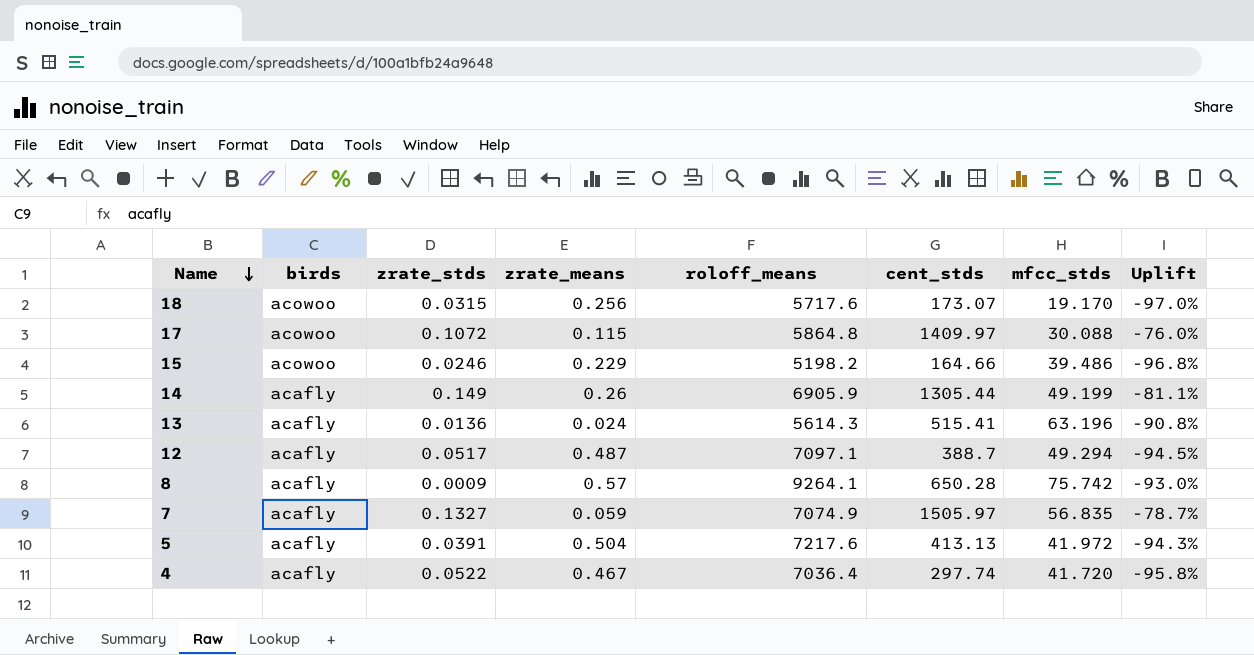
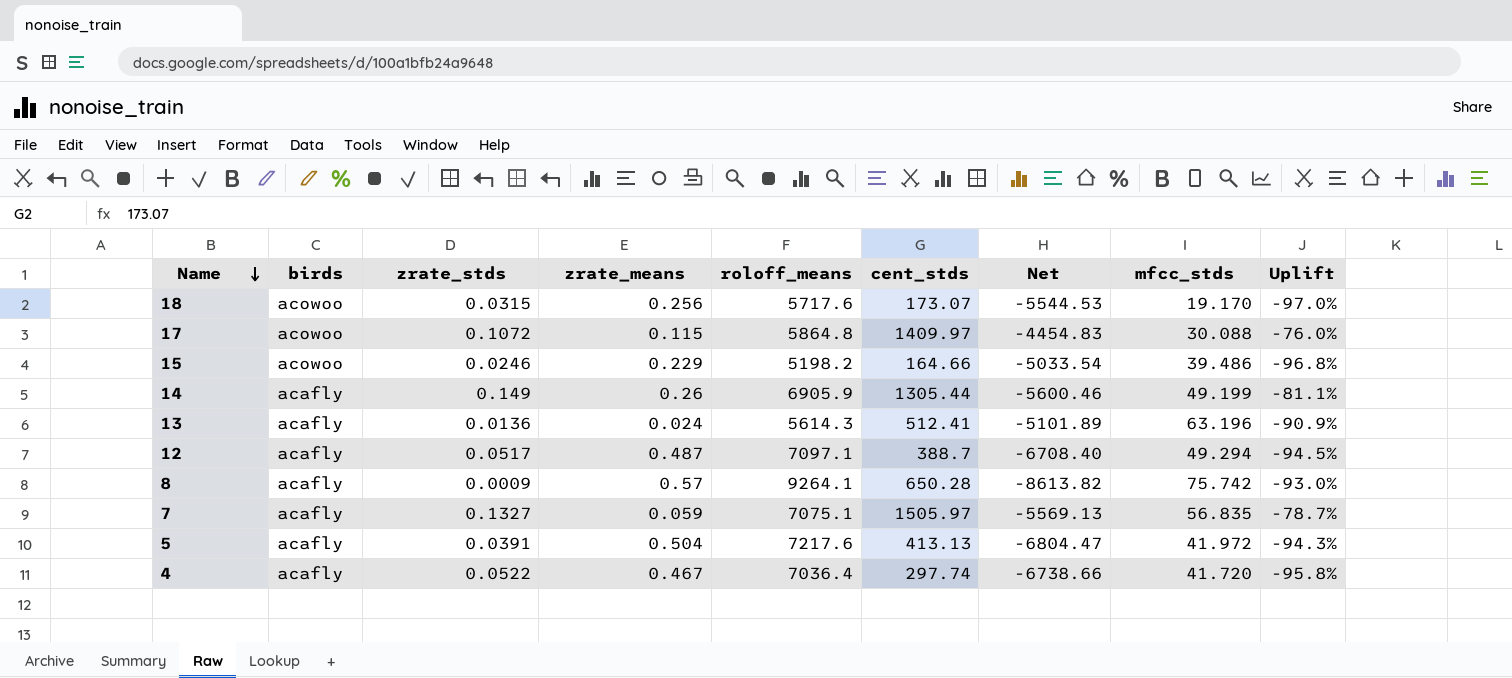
column Net | formula: none -> [cent_stds] - [roloff_means]
13 | cent_stds: 515.41 -> 512.41
13 | Uplift: -90.8% -> -90.9%
7 | roloff_means: 7074.9 -> 7075.1

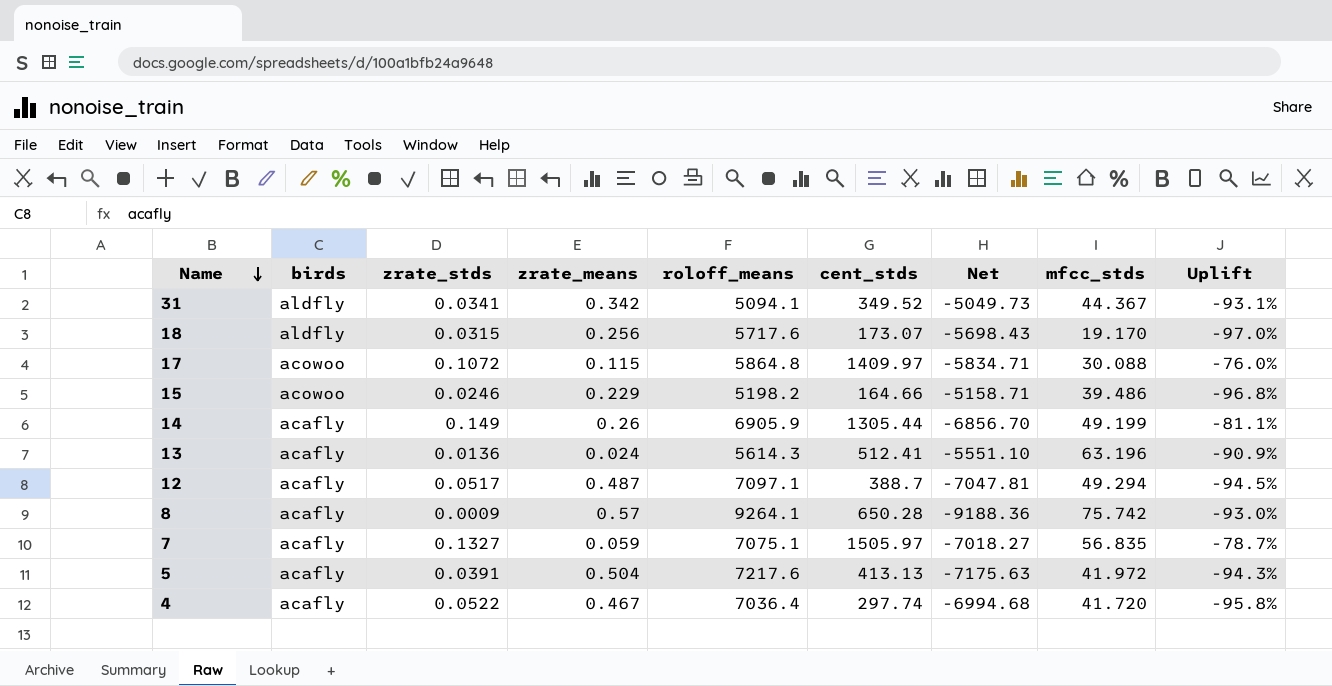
column Net | formula: [cent_stds] - [roloff_means] -> [mfcc_stds] - [roloff_means]
row 31: none -> aldfly | 0.0341 | 0.342 | 5094.1 | 349.52 | -5049.73 | 44.367 | -93.1%
18 | birds: acowoo -> aldfly

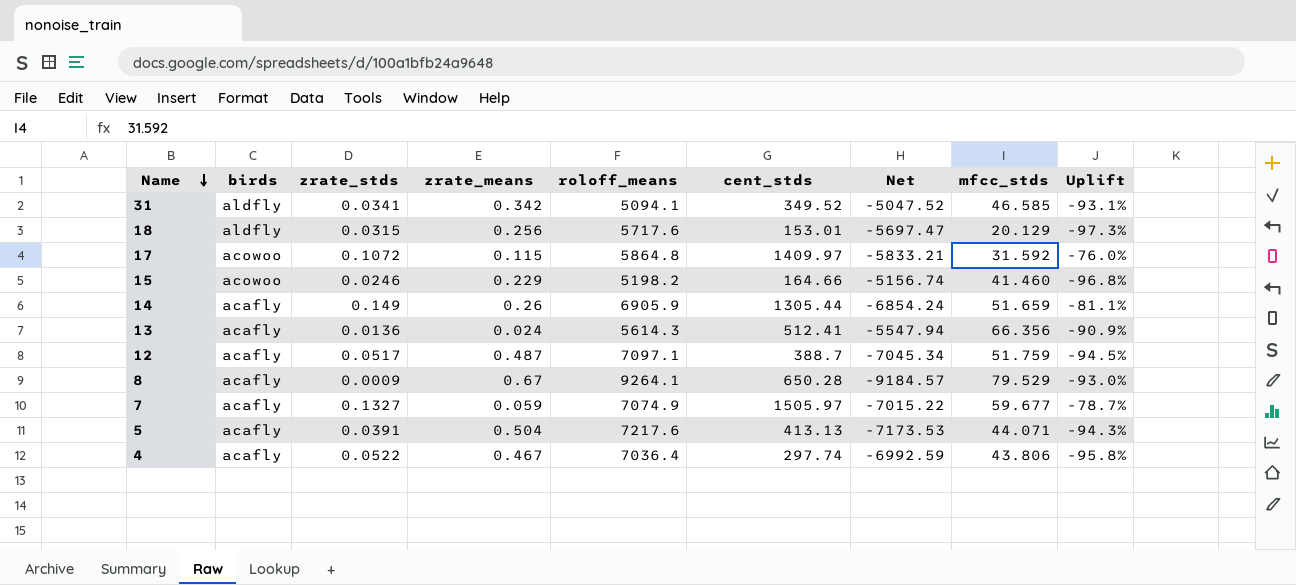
31 | Net: -5049.73 -> -5047.52
31 | mfcc_stds: 44.367 -> 46.585
18 | cent_stds: 173.07 -> 153.01
18 | Net: -5698.43 -> -5697.47
18 | mfcc_stds: 19.170 -> 20.129
18 | Uplift: -97.0% -> -97.3%
17 | Net: -5834.71 -> -5833.21
17 | mfcc_stds: 30.088 -> 31.592
15 | Net: -5158.71 -> -5156.74
15 | mfcc_stds: 39.486 -> 41.460
14 | Net: -6856.70 -> -6854.24
14 | mfcc_stds: 49.199 -> 51.659
13 | Net: -5551.10 -> -5547.94
13 | mfcc_stds: 63.196 -> 66.356
12 | Net: -7047.81 -> -7045.34
12 | mfcc_stds: 49.294 -> 51.759
8 | zrate_means: 0.57 -> 0.67
8 | Net: -9188.36 -> -9184.57
8 | mfcc_stds: 75.742 -> 79.529
7 | roloff_means: 7075.1 -> 7074.9
7 | Net: -7018.27 -> -7015.22
7 | mfcc_stds: 56.835 -> 59.677
5 | Net: -7175.63 -> -7173.53
5 | mfcc_stds: 41.972 -> 44.071
4 | Net: -6994.68 -> -6992.59
4 | mfcc_stds: 41.720 -> 43.806

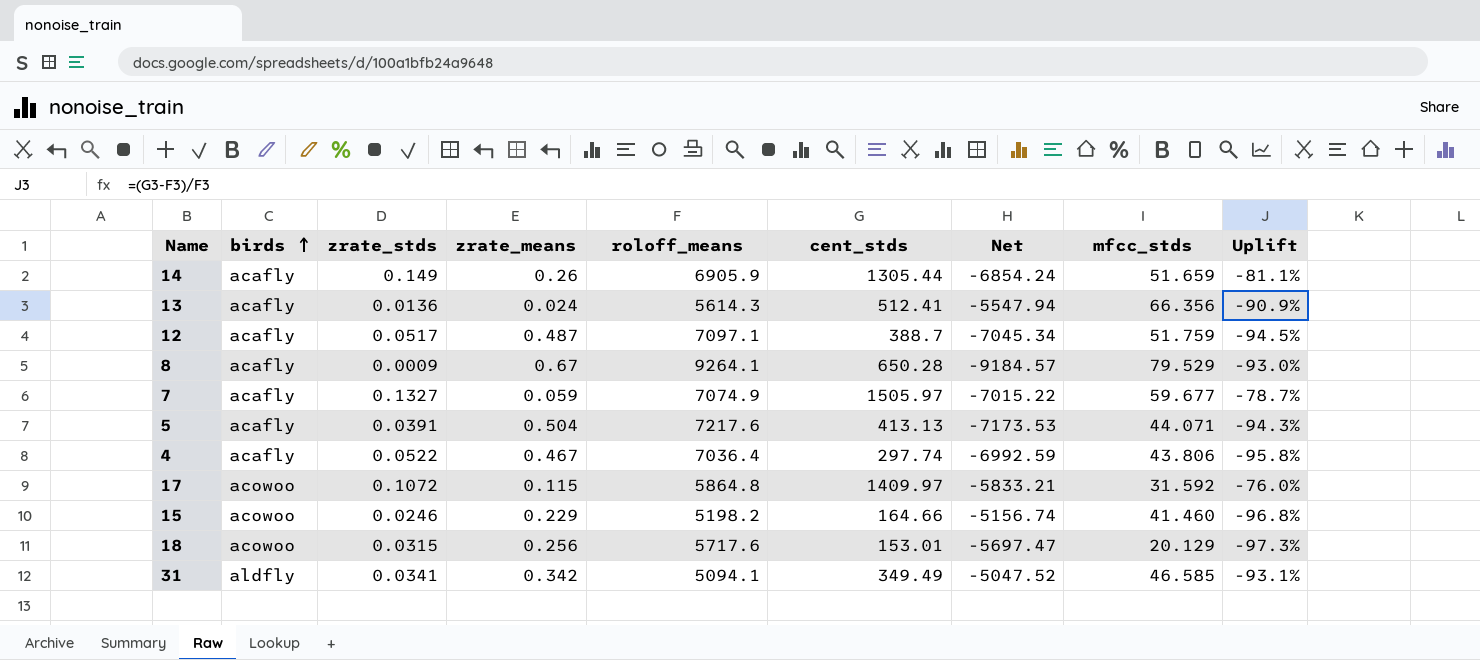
row order: Name descending -> birds ascending
18 | birds: aldfly -> acowoo
31 | cent_stds: 349.52 -> 349.49

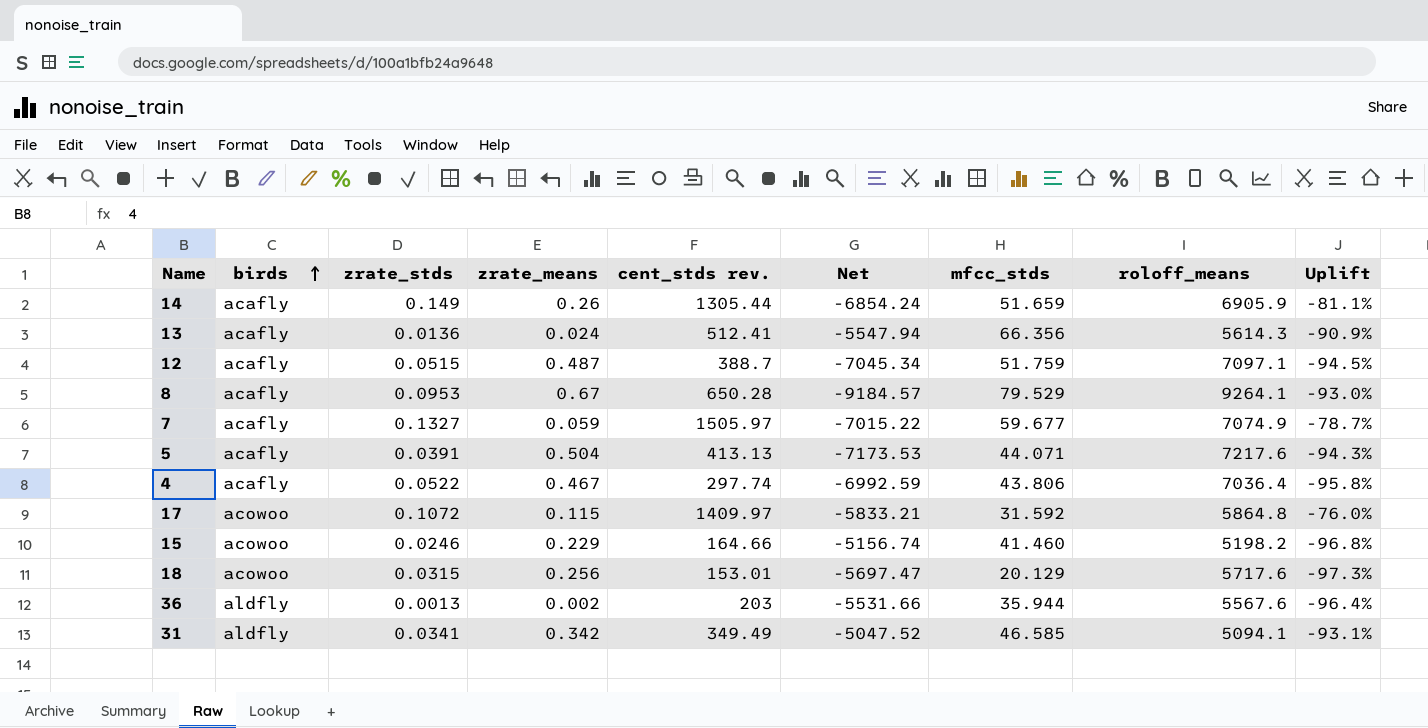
column name: cent_stds -> cent_stds rev.
column roloff_means | position: 5 -> 8
12 | zrate_stds: 0.0517 -> 0.0515
8 | zrate_stds: 0.0009 -> 0.0953
row 36: none -> aldfly | 0.0013 | 0.002 | 203 | -5531.66 | 35.944 | 5567.6 | -96.4%

